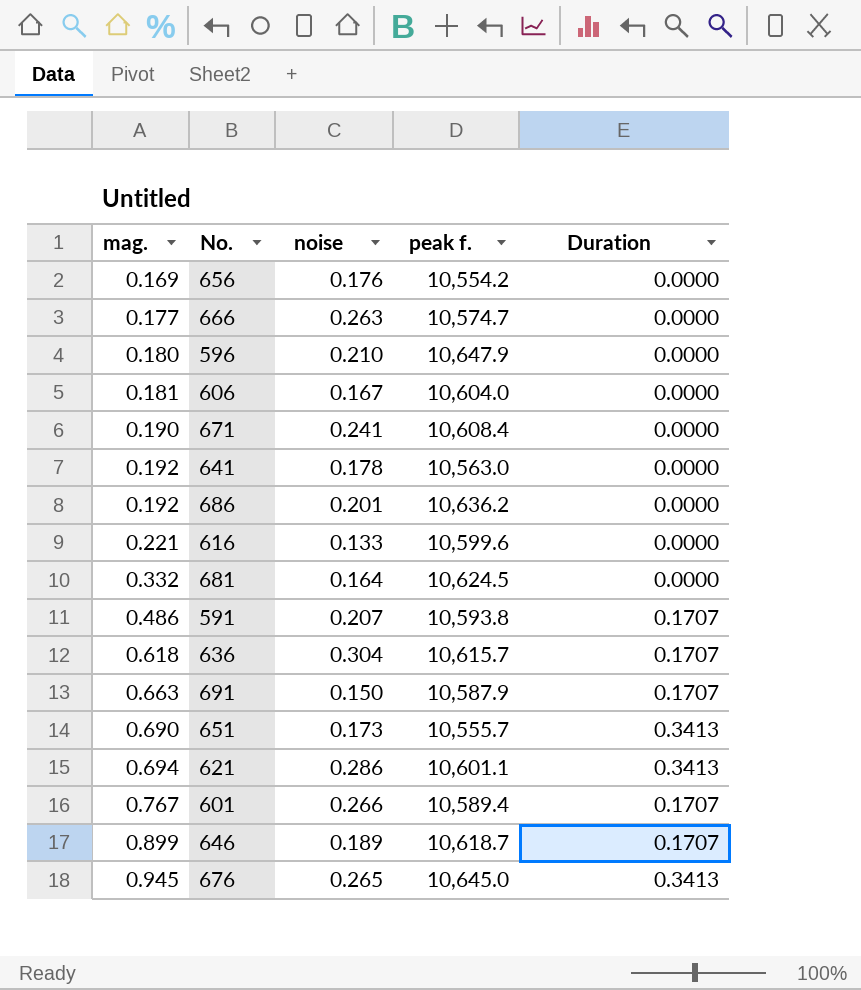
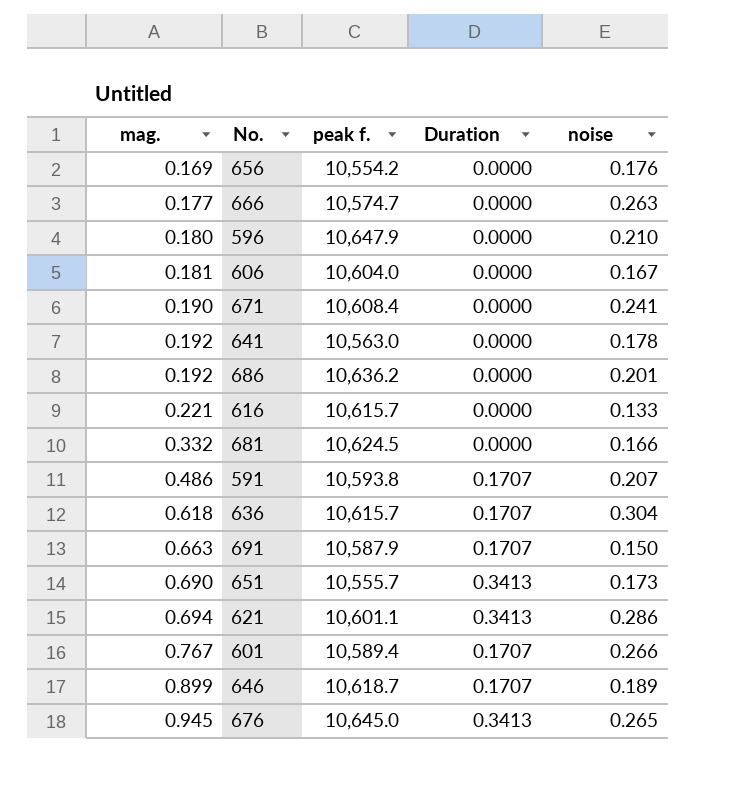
column noise | position: 3 -> 5
616 | peak f.: 10,599.6 -> 10,615.7
681 | noise: 0.164 -> 0.166

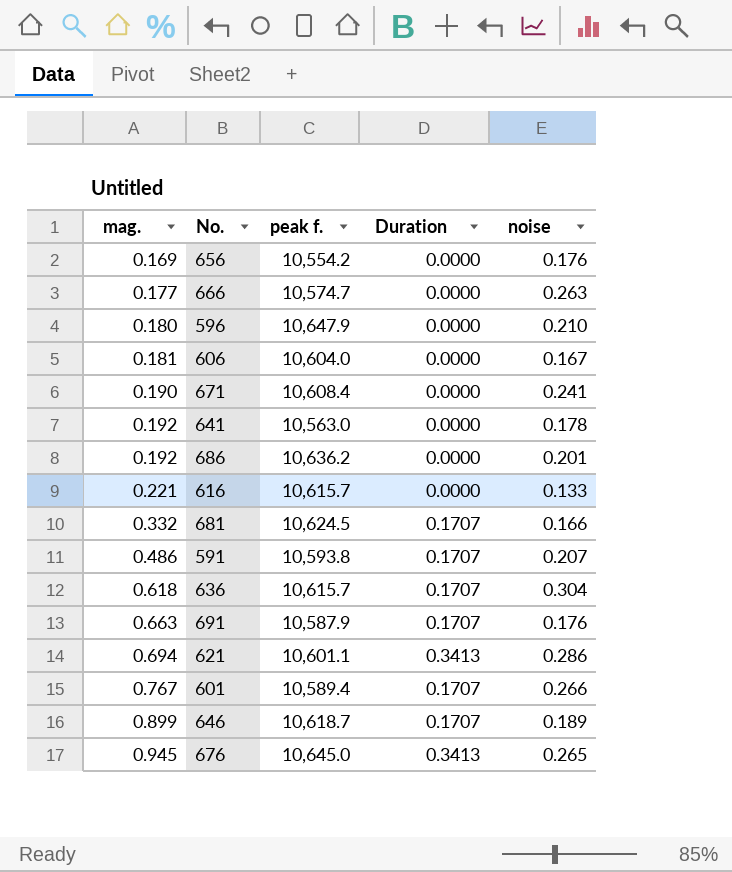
row 651: 0.690 | 10,555.7 | 0.3413 | 0.173 -> none
681 | Duration: 0.0000 -> 0.1707
691 | noise: 0.150 -> 0.176

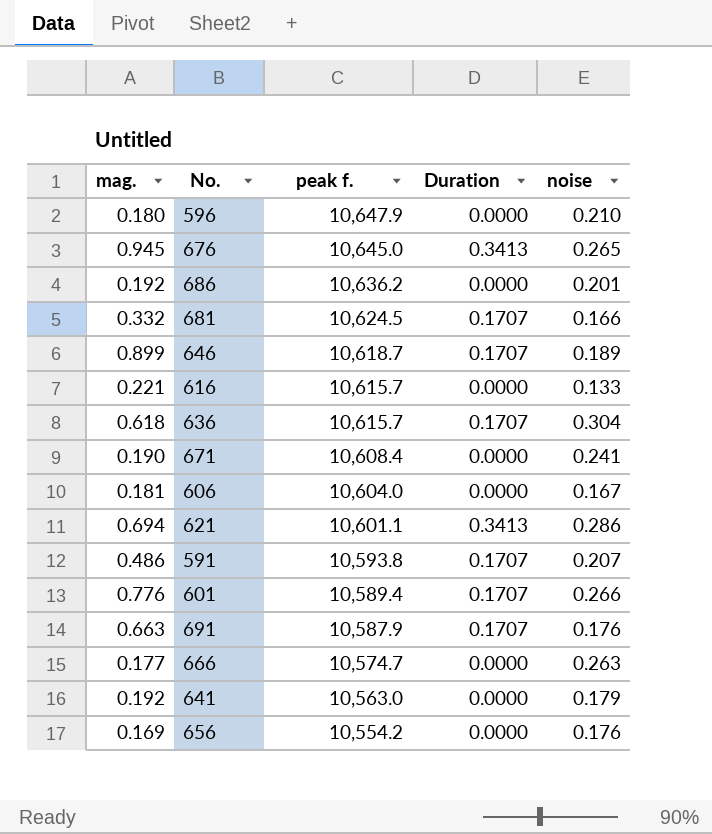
row order: mag. ascending -> peak f. descending
601 | mag.: 0.767 -> 0.776
641 | noise: 0.178 -> 0.179

